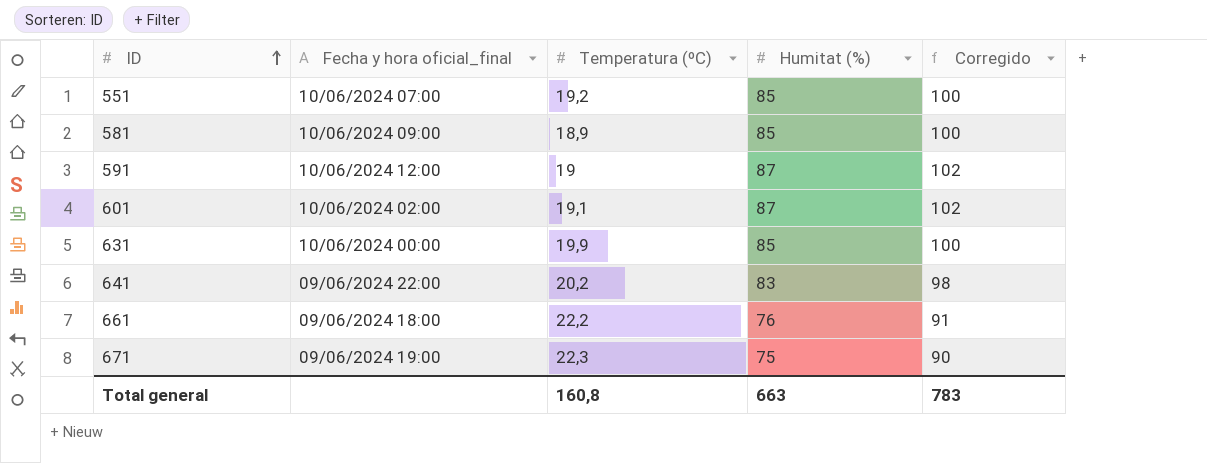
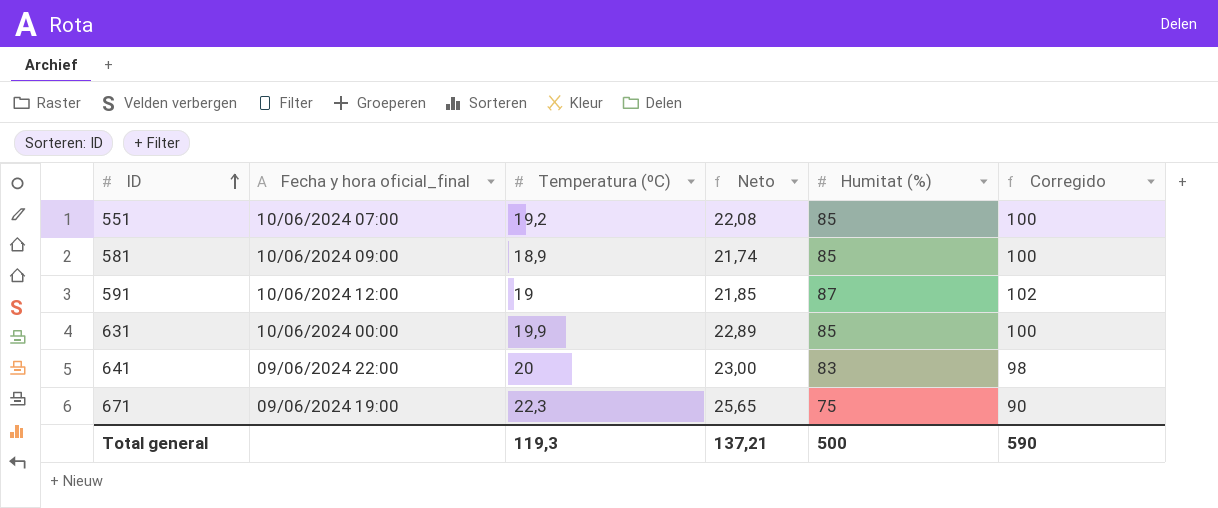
column Neto | formula: none -> [Temperatura (ºC)] * 1,15
row 601: 10/06/2024 02:00 | 19,1 | 87 | 102 -> none
row 661: 09/06/2024 18:00 | 22,2 | 76 | 91 -> none
641 | Temperatura (ºC): 20,2 -> 20
Total general | Temperatura (ºC): 160,8 -> 119,3
Total general | Humitat (%): 663 -> 500
Total general | Corregido: 783 -> 590

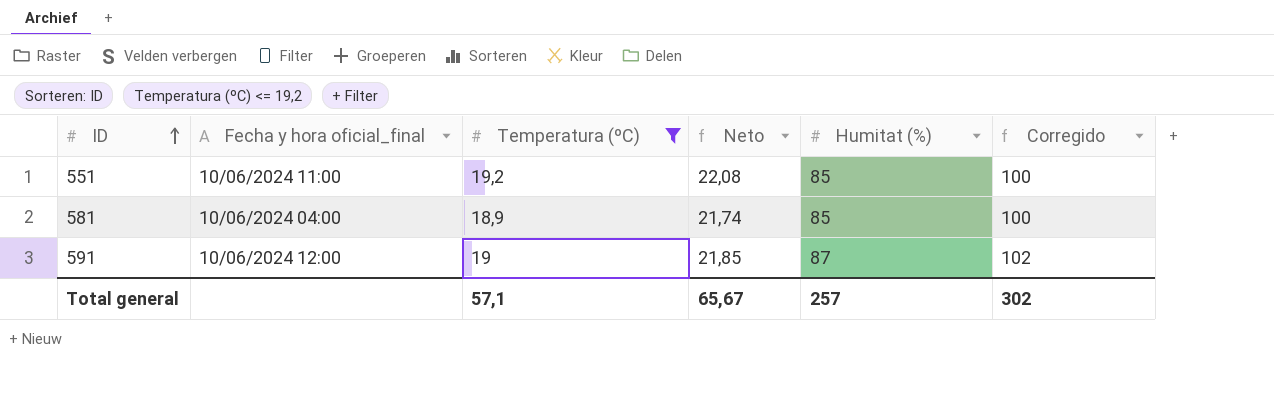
filter: none -> Temperatura (ºC) <= 19,2
551 | Fecha y hora oficial_final: 10/06/2024 07:00 -> 10/06/2024 11:00
581 | Fecha y hora oficial_final: 10/06/2024 09:00 -> 10/06/2024 04:00
Total general | Temperatura (ºC): 119,3 -> 57,1
Total general | Neto: 137,21 -> 65,67
Total general | Humitat (%): 500 -> 257
Total general | Corregido: 590 -> 302

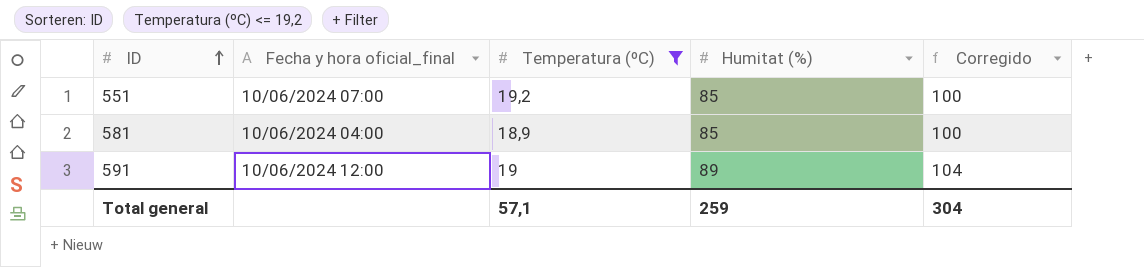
column Neto | formula: [Temperatura (ºC)] * 1,15 -> none
551 | Fecha y hora oficial_final: 10/06/2024 11:00 -> 10/06/2024 07:00
591 | Humitat (%): 87 -> 89
591 | Corregido: 102 -> 104
Total general | Humitat (%): 257 -> 259
Total general | Corregido: 302 -> 304

